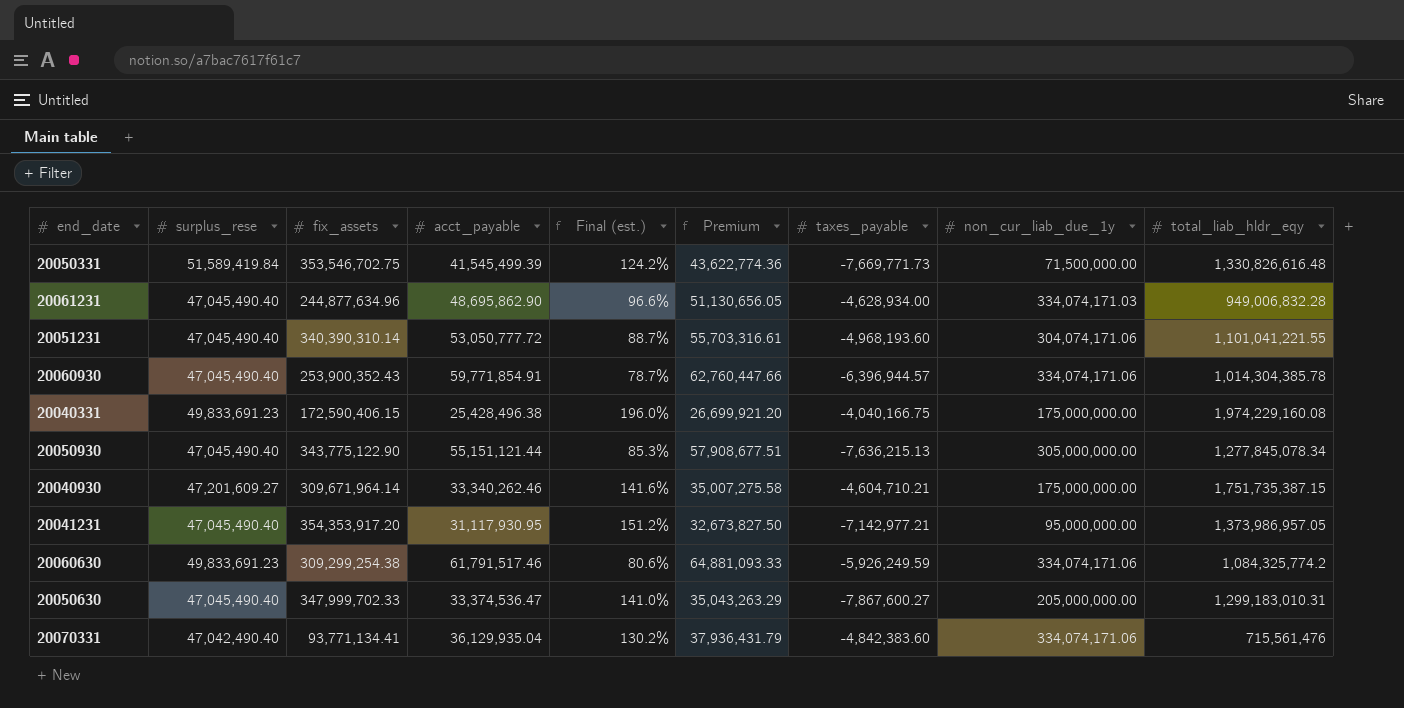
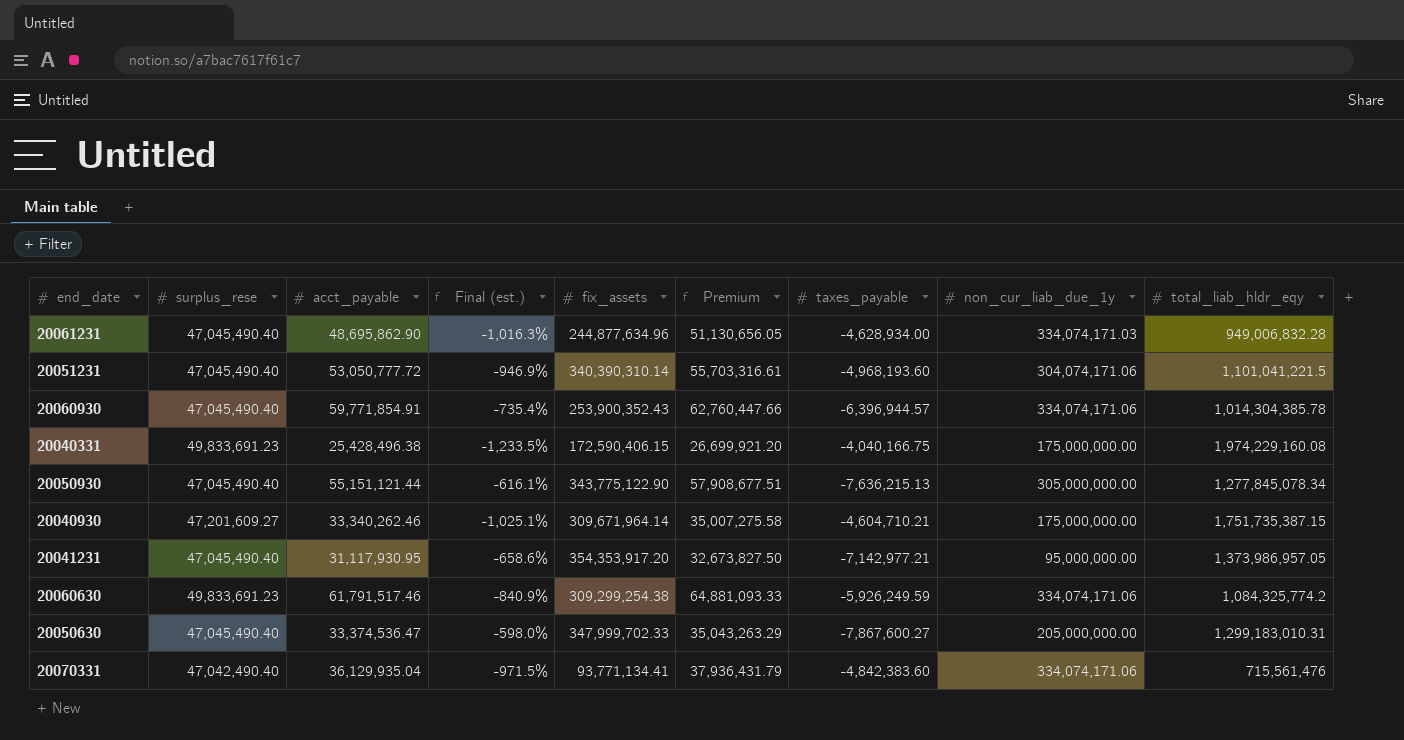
column Final (est.) | formula: [surplus_rese] / [acct_payable] -> [surplus_rese] / [taxes_payable]
column fix_assets | position: 3 -> 5
row 20050331: 51,589,419.84 | 353,546,702.75 | 41,545,499.39 | 124.2% | 43,622,774.36 | -7,669,771.73 | 71,500,000.00 | 1,330,826,616.48 -> none
20051231 | total_liab_hldr_eqy: 1,101,041,221.55 -> 1,101,041,221.5

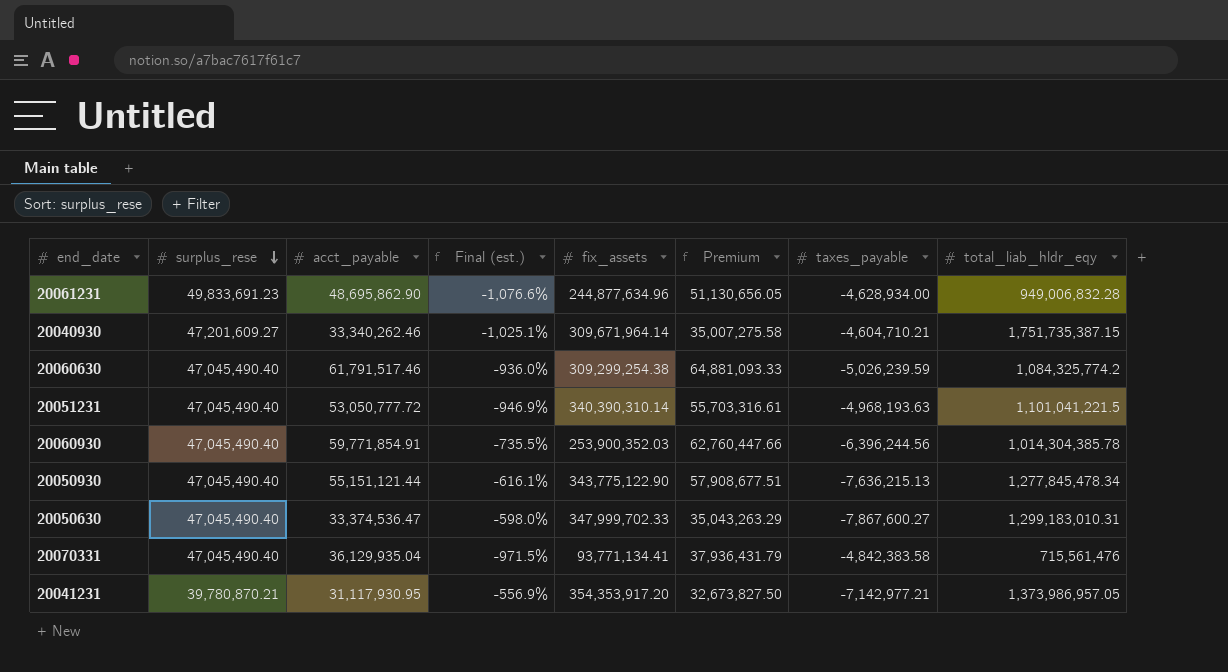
row order: none -> surplus_rese descending
column non_cur_liab_due_1y | position: 8 -> none
row 20040331: 49,833,691.23 | 25,428,496.38 | -1,233.5% | 172,590,406.15 | 26,699,921.20 | -4,040,166.75 | 175,000,000.00 | 1,974,229,160.08 -> none
20061231 | surplus_rese: 47,045,490.40 -> 49,833,691.23
20061231 | Final (est.): -1,016.3% -> -1,076.6%
20060630 | surplus_rese: 49,833,691.23 -> 47,045,490.40
20060630 | Final (est.): -840.9% -> -936.0%
20060630 | taxes_payable: -5,926,249.59 -> -5,026,239.59
20051231 | taxes_payable: -4,968,193.60 -> -4,968,193.63
20060930 | Final (est.): -735.4% -> -735.5%
20060930 | fix_assets: 253,900,352.43 -> 253,900,352.03
20060930 | taxes_payable: -6,396,944.57 -> -6,396,244.56
20050930 | total_liab_hldr_eqy: 1,277,845,078.34 -> 1,277,845,478.34
20070331 | surplus_rese: 47,042,490.40 -> 47,045,490.40
20070331 | taxes_payable: -4,842,383.60 -> -4,842,383.58
20041231 | surplus_rese: 47,045,490.40 -> 39,780,870.21
20041231 | Final (est.): -658.6% -> -556.9%

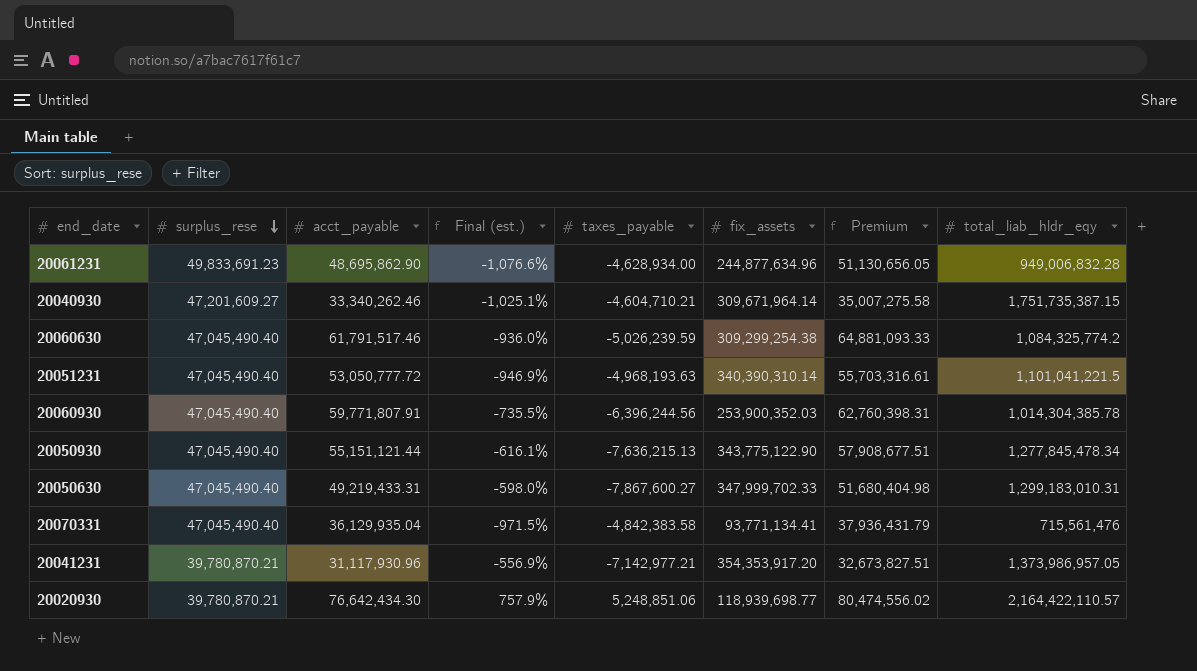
column taxes_payable | position: 7 -> 5
20060930 | acct_payable: 59,771,854.91 -> 59,771,807.91
20060930 | Premium: 62,760,447.66 -> 62,760,398.31
20050630 | acct_payable: 33,374,536.47 -> 49,219,433.31
20050630 | Premium: 35,043,263.29 -> 51,680,404.98
20041231 | acct_payable: 31,117,930.95 -> 31,117,930.96
20041231 | Premium: 32,673,827.50 -> 32,673,827.51
row 20020930: none -> 39,780,870.21 | 76,642,434.30 | 757.9% | 5,248,851.06 | 118,939,698.77 | 80,474,556.02 | 2,164,422,110.57

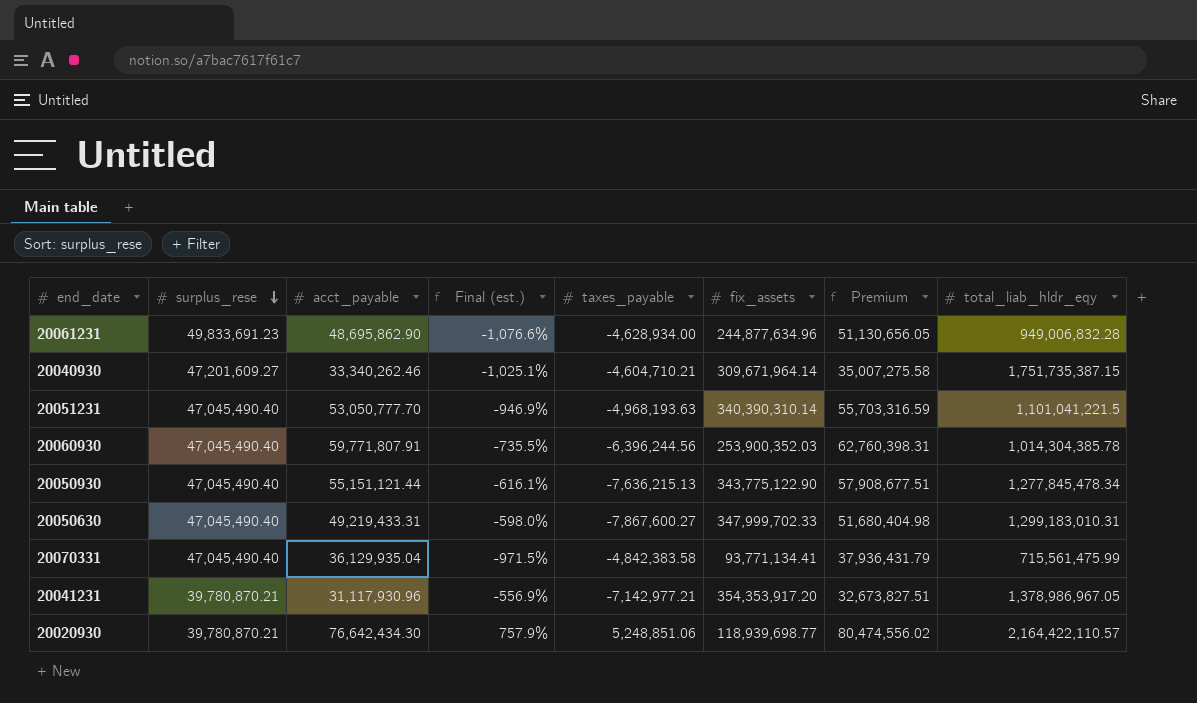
row 20060630: 47,045,490.40 | 61,791,517.46 | -936.0% | -5,026,239.59 | 309,299,254.38 | 64,881,093.33 | 1,084,325,774.2 -> none
20051231 | acct_payable: 53,050,777.72 -> 53,050,777.70
20051231 | Premium: 55,703,316.61 -> 55,703,316.59
20070331 | total_liab_hldr_eqy: 715,561,476 -> 715,561,475.99
20041231 | total_liab_hldr_eqy: 1,373,986,957.05 -> 1,378,986,967.05

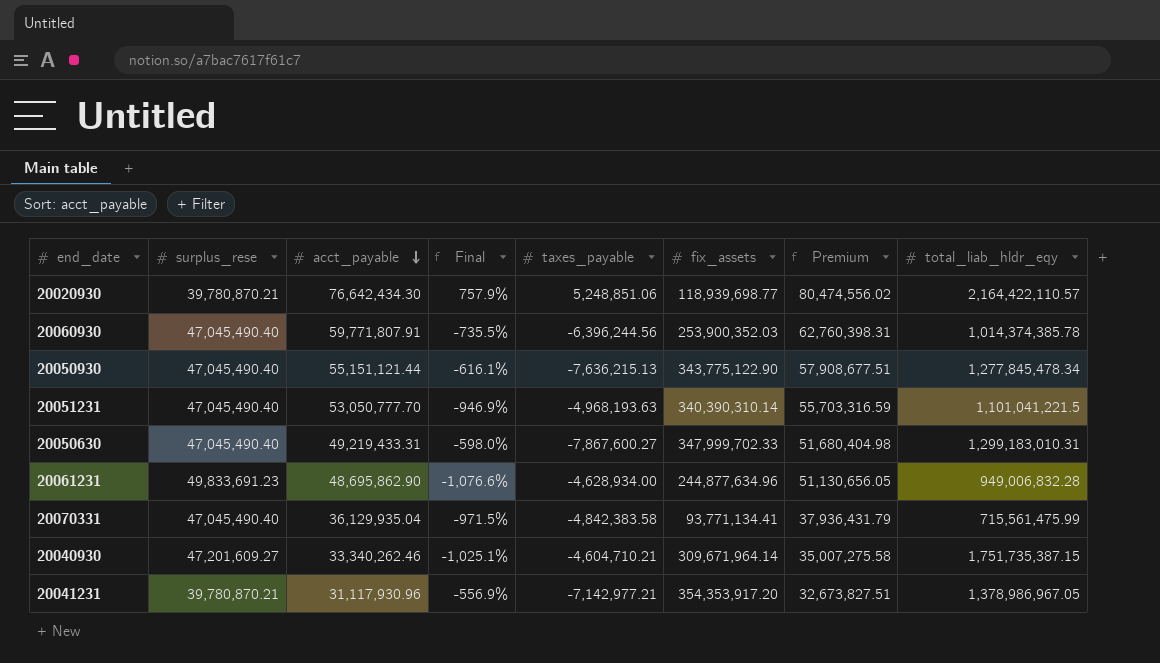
row order: surplus_rese descending -> acct_payable descending
column name: Final (est.) -> Final
20060930 | total_liab_hldr_eqy: 1,014,304,385.78 -> 1,014,374,385.78

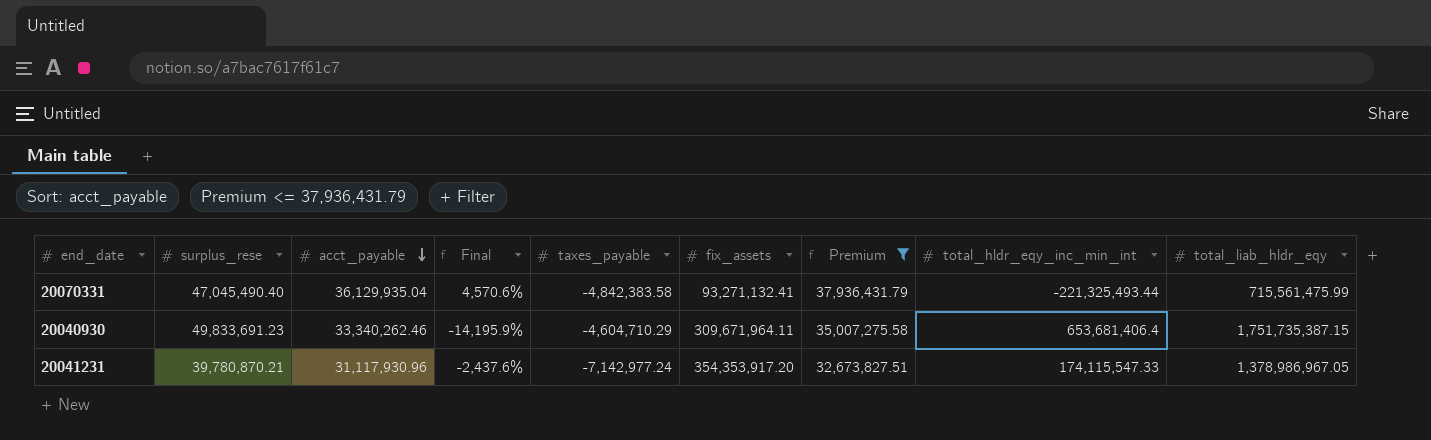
filter: none -> Premium <= 37,936,431.79
column Final | formula: [surplus_rese] / [taxes_payable] -> [total_hldr_eqy_inc_min_int] / [taxes_payable]
column total_hldr_eqy_inc_min_int | position: none -> 8
20070331 | fix_assets: 93,771,134.41 -> 93,271,132.41
20040930 | surplus_rese: 47,201,609.27 -> 49,833,691.23
20040930 | taxes_payable: -4,604,710.21 -> -4,604,710.29
20040930 | fix_assets: 309,671,964.14 -> 309,671,964.11
20041231 | taxes_payable: -7,142,977.21 -> -7,142,977.24

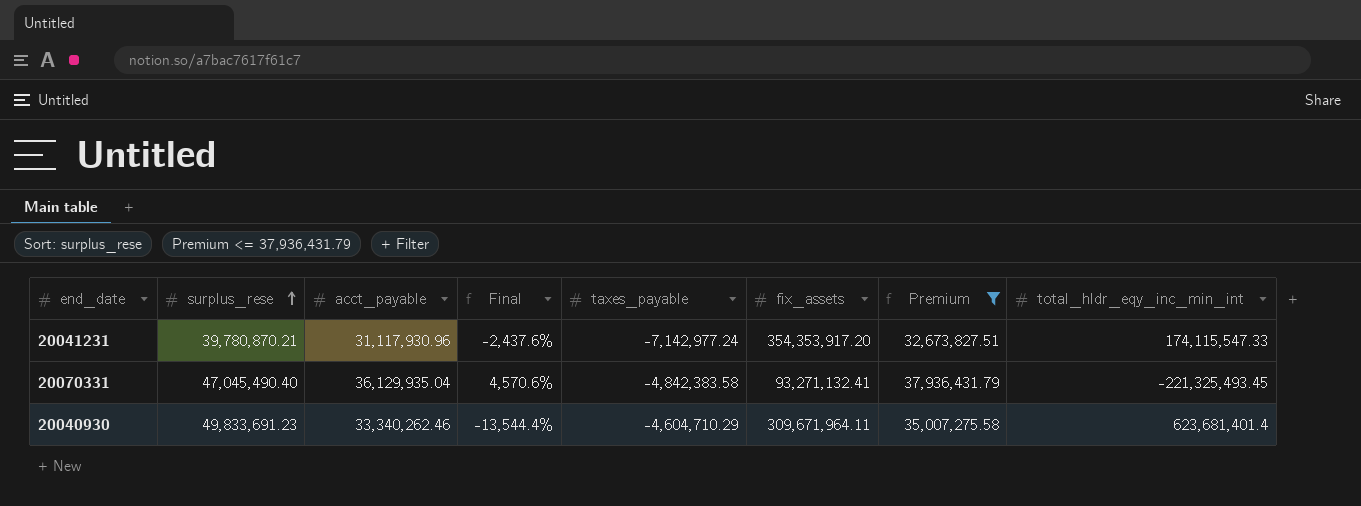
row order: acct_payable descending -> surplus_rese ascending
column total_liab_hldr_eqy | position: 9 -> none
20070331 | total_hldr_eqy_inc_min_int: -221,325,493.44 -> -221,325,493.45
20040930 | Final: -14,195.9% -> -13,544.4%
20040930 | total_hldr_eqy_inc_min_int: 653,681,406.4 -> 623,681,401.4

